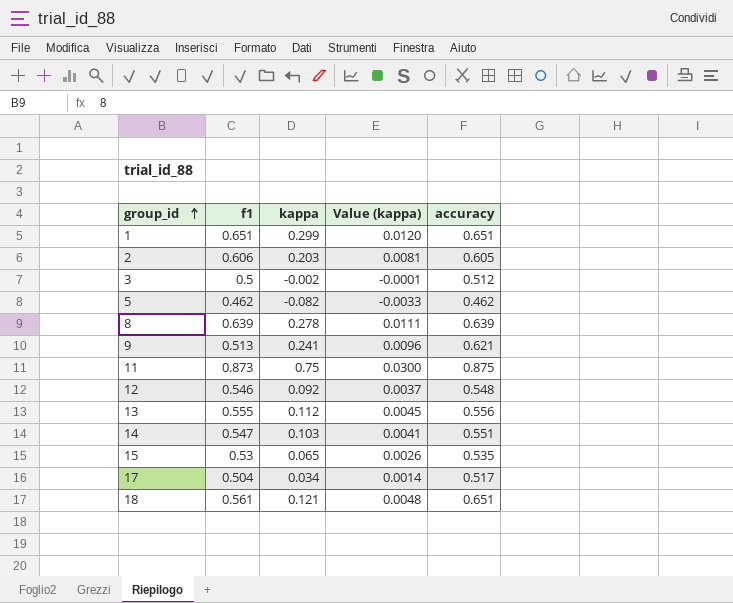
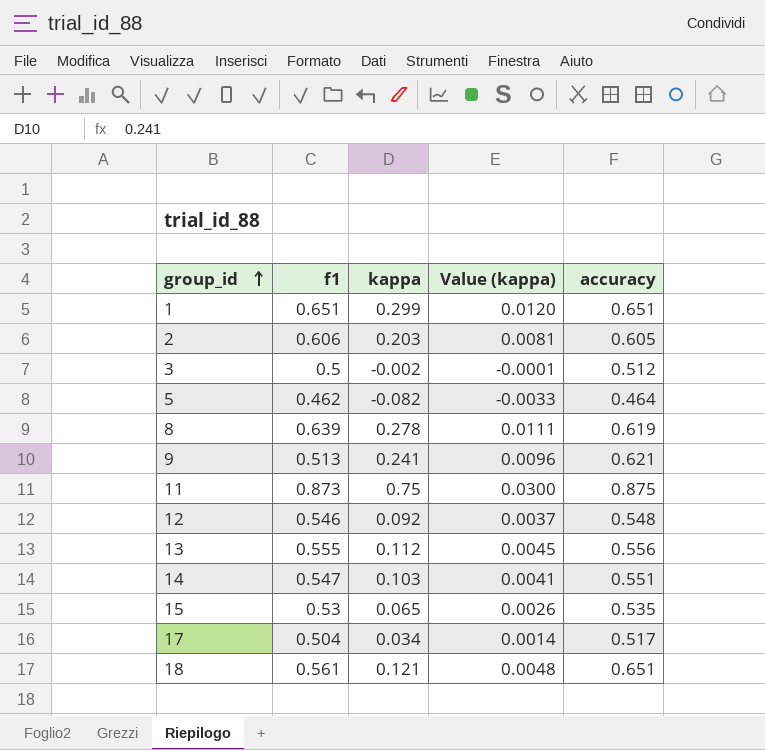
5 | accuracy: 0.462 -> 0.464
8 | accuracy: 0.639 -> 0.619

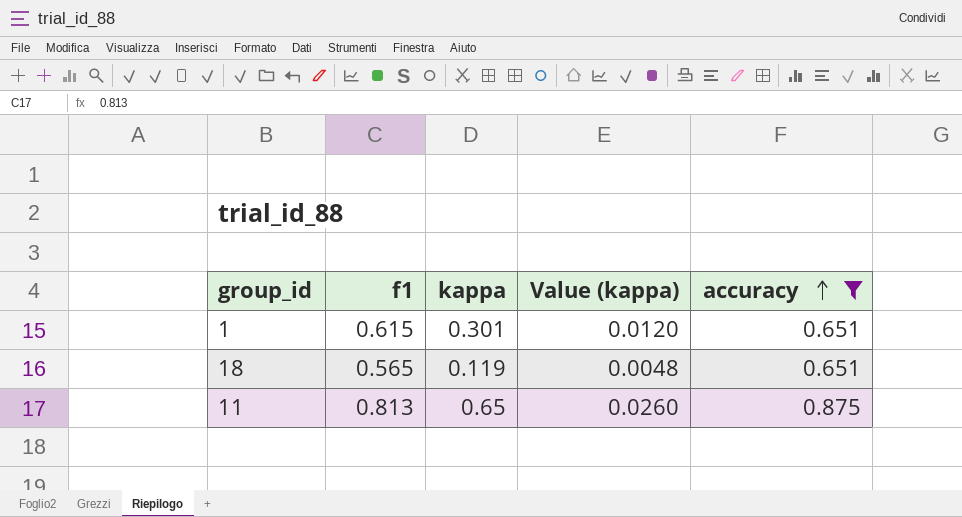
filter: none -> accuracy >= 0.651
row order: group_id ascending -> accuracy ascending
1 | f1: 0.651 -> 0.615
1 | kappa: 0.299 -> 0.301
18 | f1: 0.561 -> 0.565
18 | kappa: 0.121 -> 0.119
11 | f1: 0.873 -> 0.813
11 | kappa: 0.75 -> 0.65
11 | Value (kappa): 0.0300 -> 0.0260

